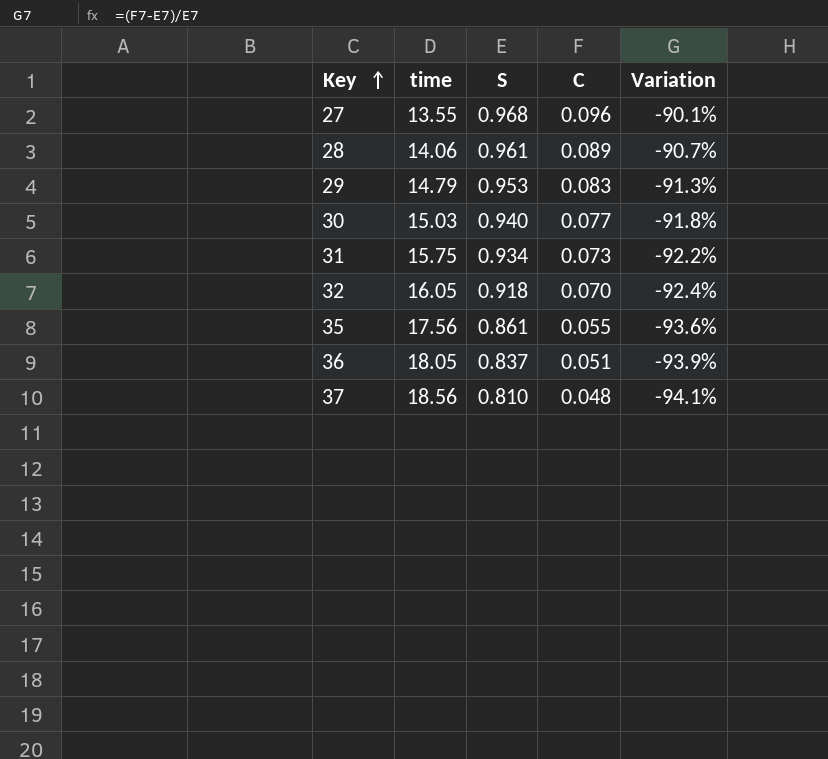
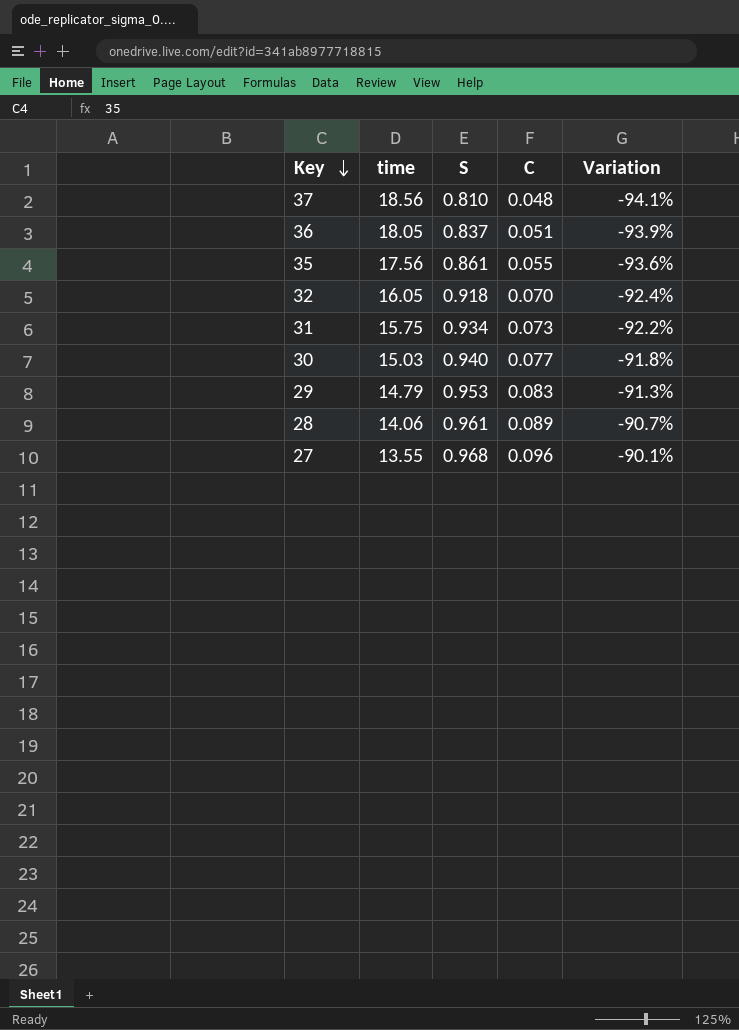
row order: Key ascending -> Key descending

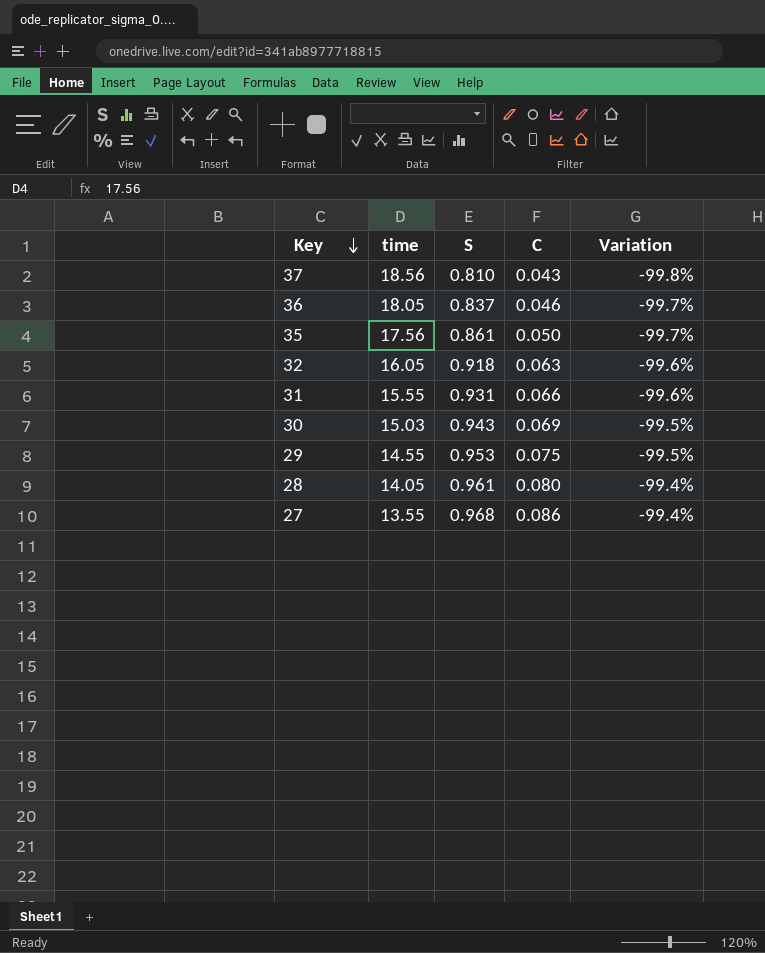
column Variation | formula: ([C] - [S]) / [S] -> ([C] - [time]) / [time]
37 | C: 0.048 -> 0.043
36 | C: 0.051 -> 0.046
35 | C: 0.055 -> 0.050
32 | C: 0.070 -> 0.063
31 | time: 15.75 -> 15.55
31 | S: 0.934 -> 0.931
31 | C: 0.073 -> 0.066
30 | S: 0.940 -> 0.943
30 | C: 0.077 -> 0.069
29 | time: 14.79 -> 14.55
29 | C: 0.083 -> 0.075
28 | time: 14.06 -> 14.05
28 | C: 0.089 -> 0.080
27 | C: 0.096 -> 0.086

